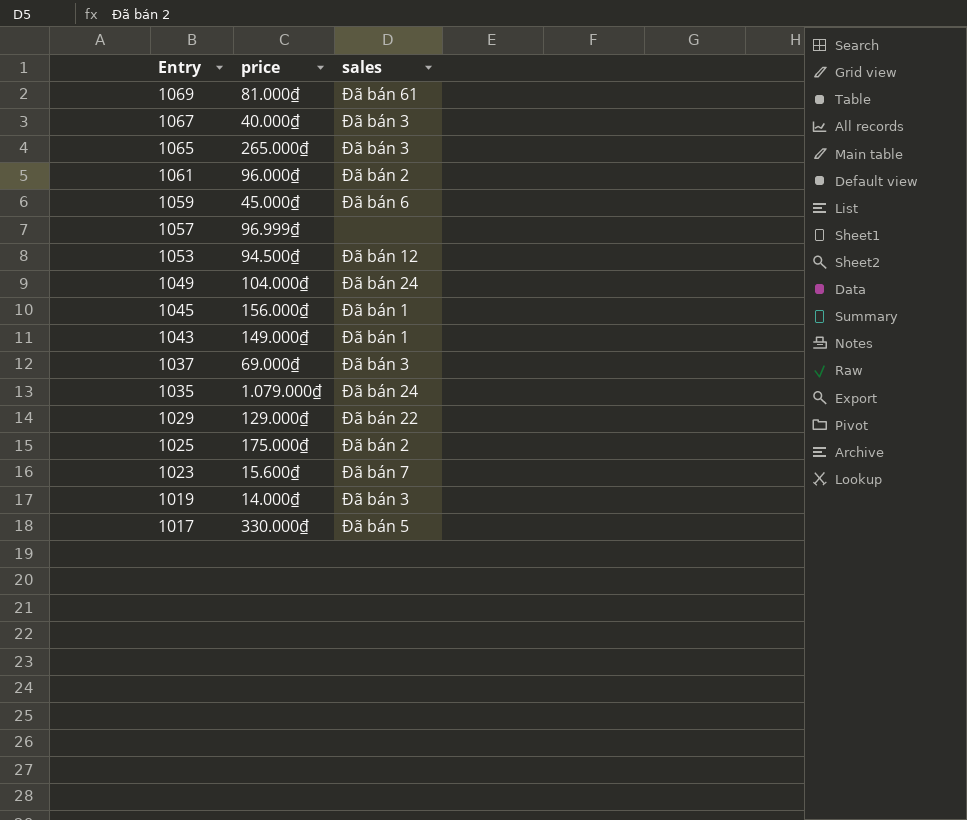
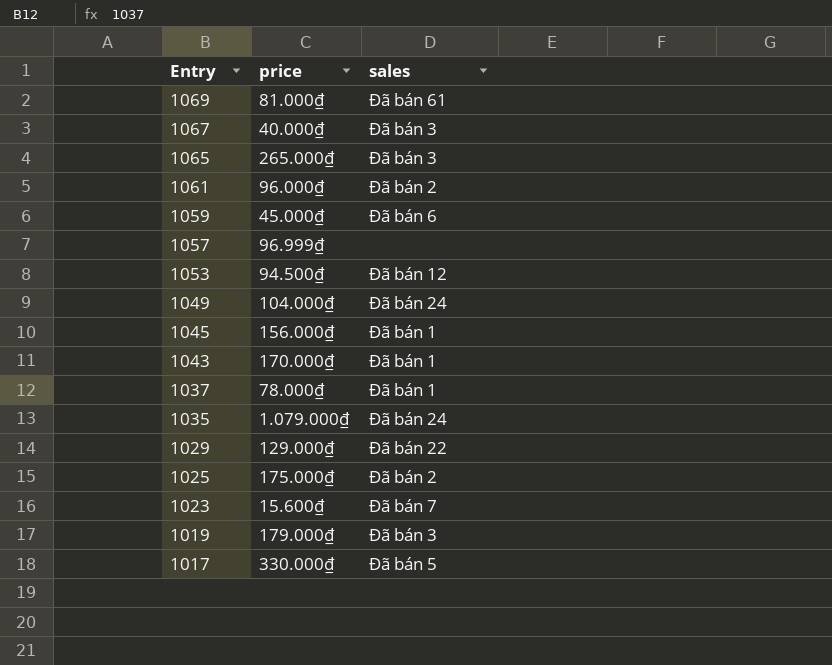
1043 | price: 149.000₫ -> 170.000₫
1037 | price: 69.000₫ -> 78.000₫
1037 | sales: Đã bán 3 -> Đã bán 1
1019 | price: 14.000₫ -> 179.000₫

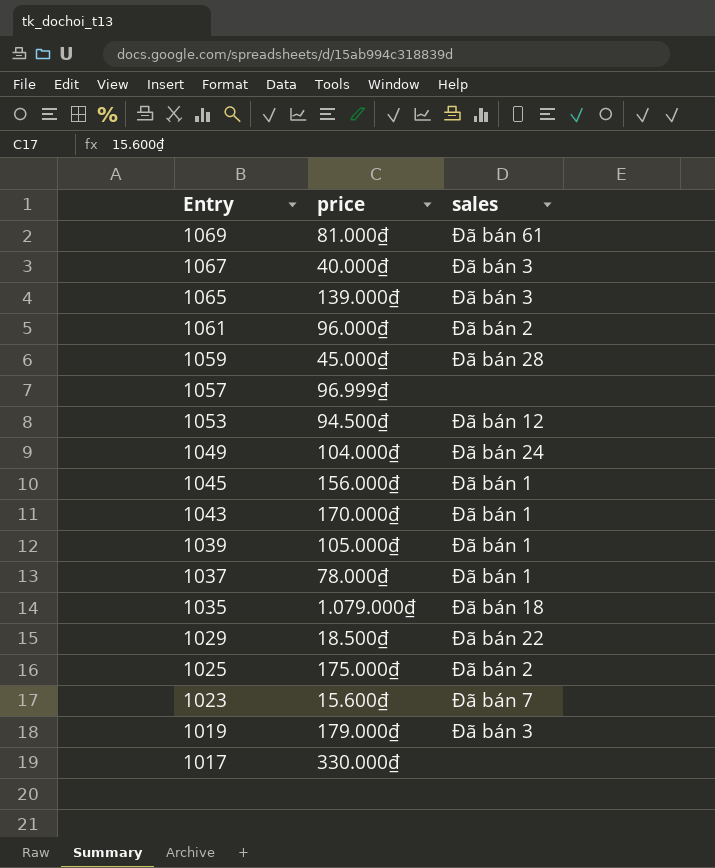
1065 | price: 265.000₫ -> 139.000₫
1059 | sales: Đã bán 6 -> Đã bán 28
row 1039: none -> 105.000₫ | Đã bán 1
1035 | sales: Đã bán 24 -> Đã bán 18
1029 | price: 129.000₫ -> 18.500₫
1017 | sales: Đã bán 5 -> none

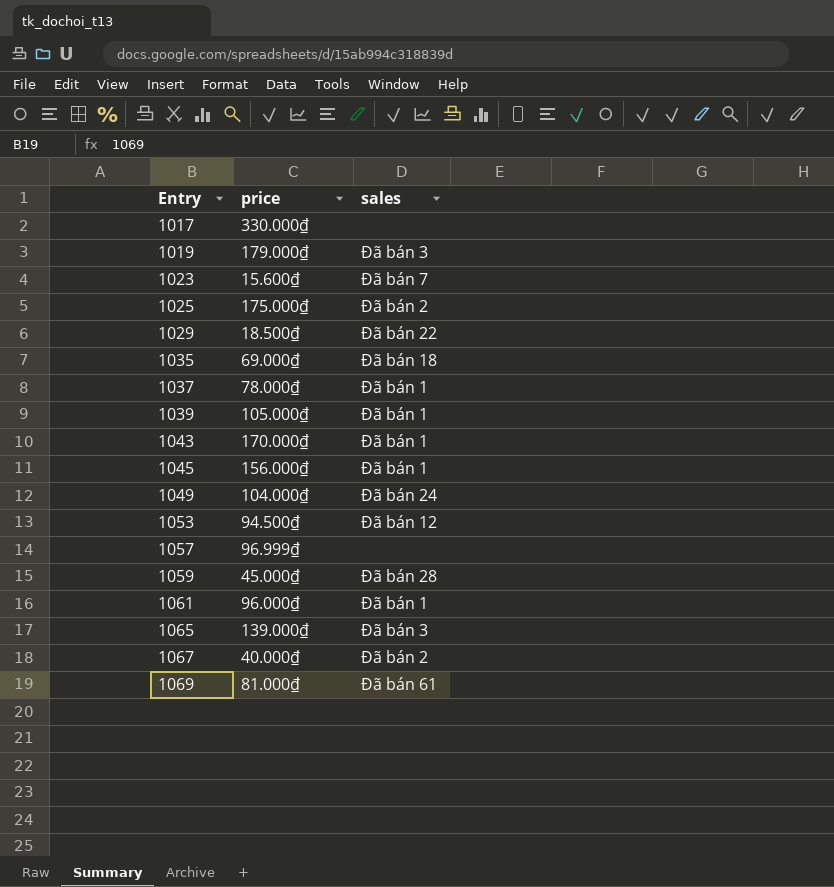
row order: Entry descending -> Entry ascending
1035 | price: 1.079.000₫ -> 69.000₫
1061 | sales: Đã bán 2 -> Đã bán 1
1067 | sales: Đã bán 3 -> Đã bán 2

